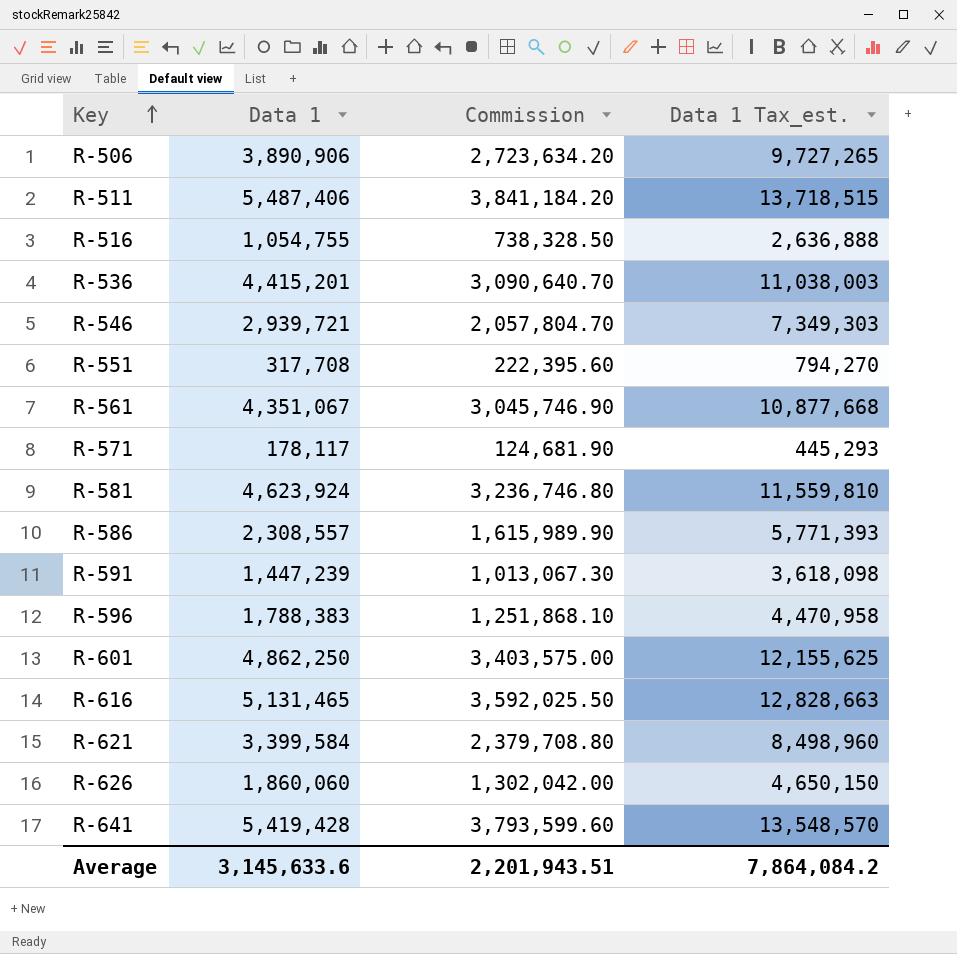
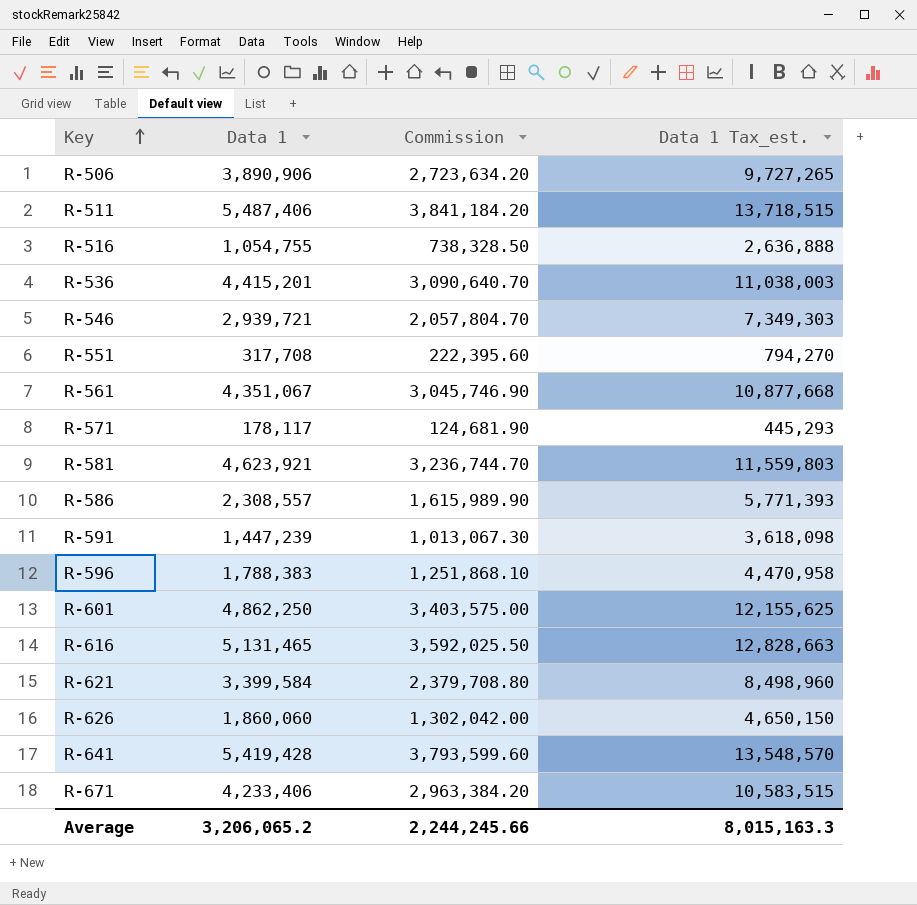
R-581 | Data 1: 4,623,924 -> 4,623,921
R-581 | Commission: 3,236,746.80 -> 3,236,744.70
R-581 | Data 1 Tax_est.: 11,559,810 -> 11,559,803
row R-671: none -> 4,233,406 | 2,963,384.20 | 10,583,515
Average | Data 1: 3,145,633.6 -> 3,206,065.2
Average | Commission: 2,201,943.51 -> 2,244,245.66
Average | Data 1 Tax_est.: 7,864,084.2 -> 8,015,163.3

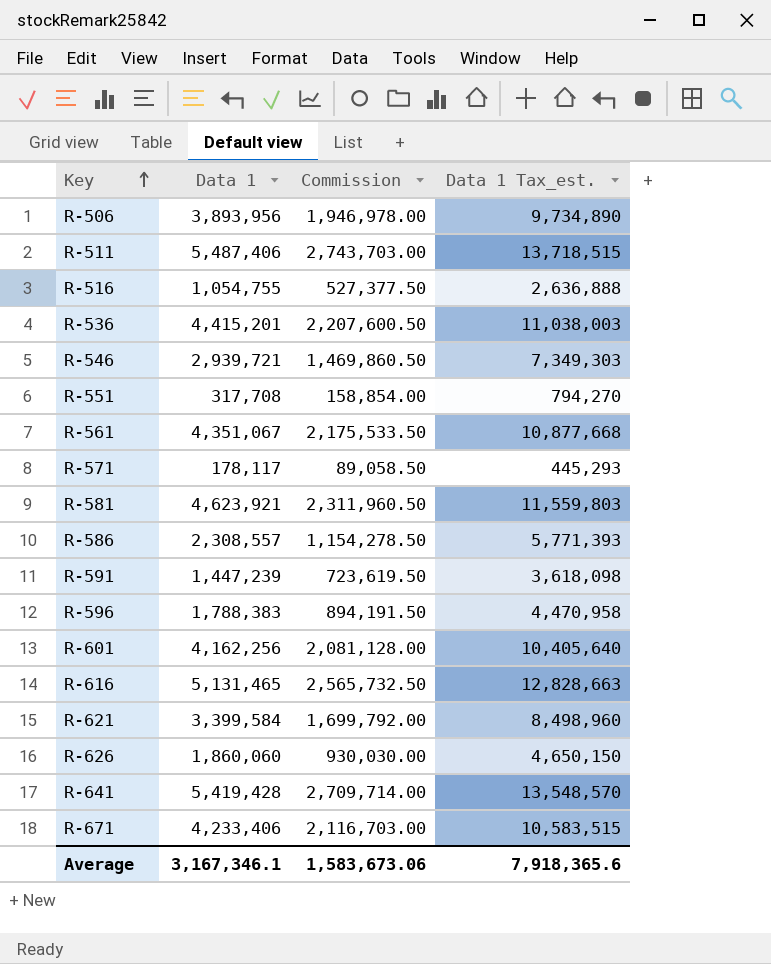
column Commission | formula: [Data 1] * 0.7 -> [Data 1] * 0.5
R-506 | Data 1: 3,890,906 -> 3,893,956
R-506 | Data 1 Tax_est.: 9,727,265 -> 9,734,890
R-601 | Data 1: 4,862,250 -> 4,162,256
R-601 | Data 1 Tax_est.: 12,155,625 -> 10,405,640
Average | Data 1: 3,206,065.2 -> 3,167,346.1
Average | Commission: 2,244,245.66 -> 1,583,673.06
Average | Data 1 Tax_est.: 8,015,163.3 -> 7,918,365.6

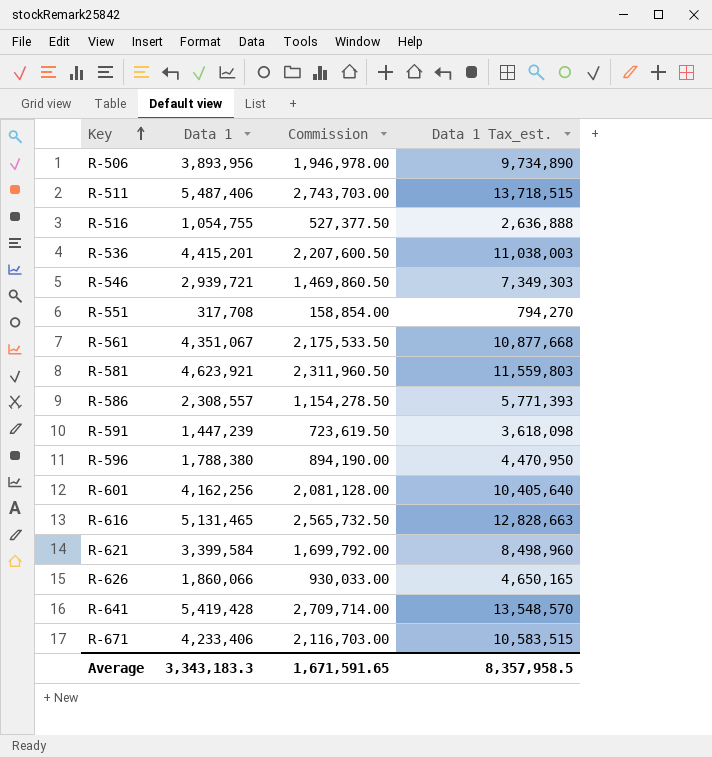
row R-571: 178,117 | 89,058.50 | 445,293 -> none
R-596 | Data 1: 1,788,383 -> 1,788,380
R-596 | Commission: 894,191.50 -> 894,190.00
R-596 | Data 1 Tax_est.: 4,470,958 -> 4,470,950
R-626 | Data 1: 1,860,060 -> 1,860,066
R-626 | Commission: 930,030.00 -> 930,033.00
R-626 | Data 1 Tax_est.: 4,650,150 -> 4,650,165
Average | Data 1: 3,167,346.1 -> 3,343,183.3
Average | Commission: 1,583,673.06 -> 1,671,591.65
Average | Data 1 Tax_est.: 7,918,365.6 -> 8,357,958.5

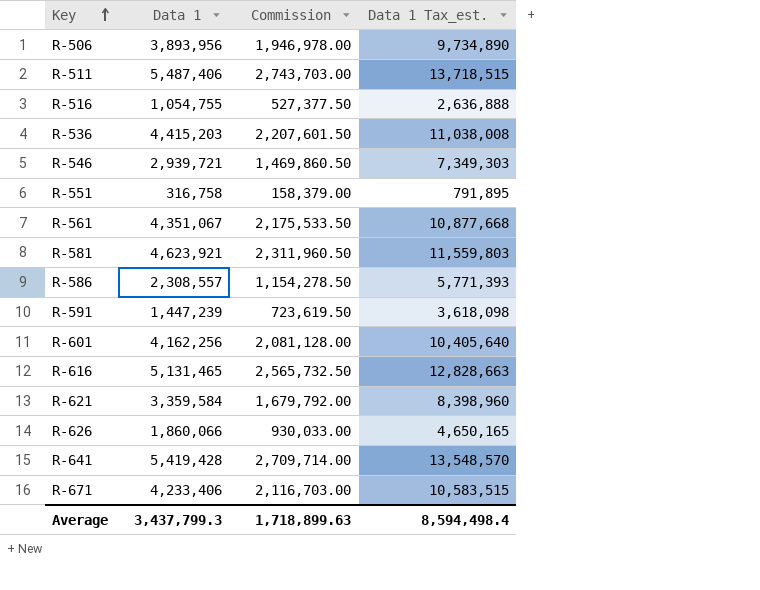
row R-596: 1,788,380 | 894,190.00 | 4,470,950 -> none
R-536 | Data 1: 4,415,201 -> 4,415,203
R-536 | Commission: 2,207,600.50 -> 2,207,601.50
R-536 | Data 1 Tax_est.: 11,038,003 -> 11,038,008
R-551 | Data 1: 317,708 -> 316,758
R-551 | Commission: 158,854.00 -> 158,379.00
R-551 | Data 1 Tax_est.: 794,270 -> 791,895
R-621 | Data 1: 3,399,584 -> 3,359,584
R-621 | Commission: 1,699,792.00 -> 1,679,792.00
R-621 | Data 1 Tax_est.: 8,498,960 -> 8,398,960
Average | Data 1: 3,343,183.3 -> 3,437,799.3
Average | Commission: 1,671,591.65 -> 1,718,899.63
Average | Data 1 Tax_est.: 8,357,958.5 -> 8,594,498.4

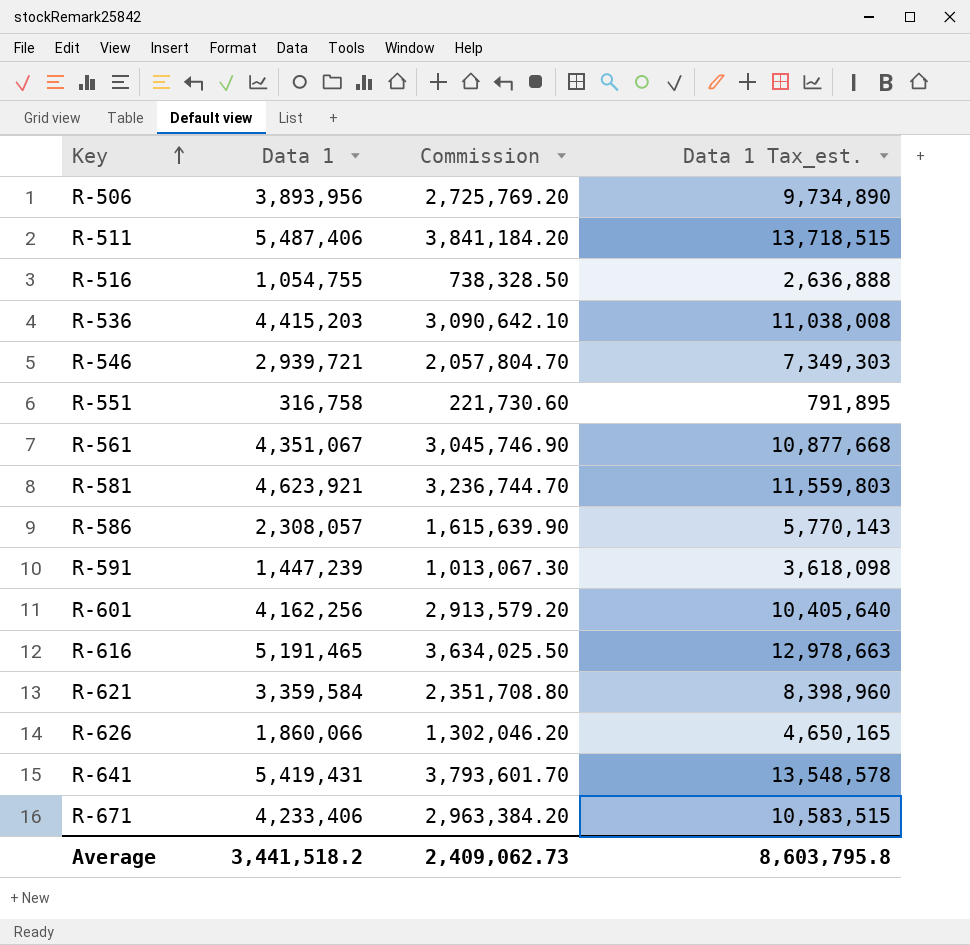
column Commission | formula: [Data 1] * 0.5 -> [Data 1] * 0.7
R-586 | Data 1: 2,308,557 -> 2,308,057
R-586 | Data 1 Tax_est.: 5,771,393 -> 5,770,143
R-616 | Data 1: 5,131,465 -> 5,191,465
R-616 | Data 1 Tax_est.: 12,828,663 -> 12,978,663
R-641 | Data 1: 5,419,428 -> 5,419,431
R-641 | Data 1 Tax_est.: 13,548,570 -> 13,548,578
Average | Data 1: 3,437,799.3 -> 3,441,518.2
Average | Commission: 1,718,899.63 -> 2,409,062.73
Average | Data 1 Tax_est.: 8,594,498.4 -> 8,603,795.8

